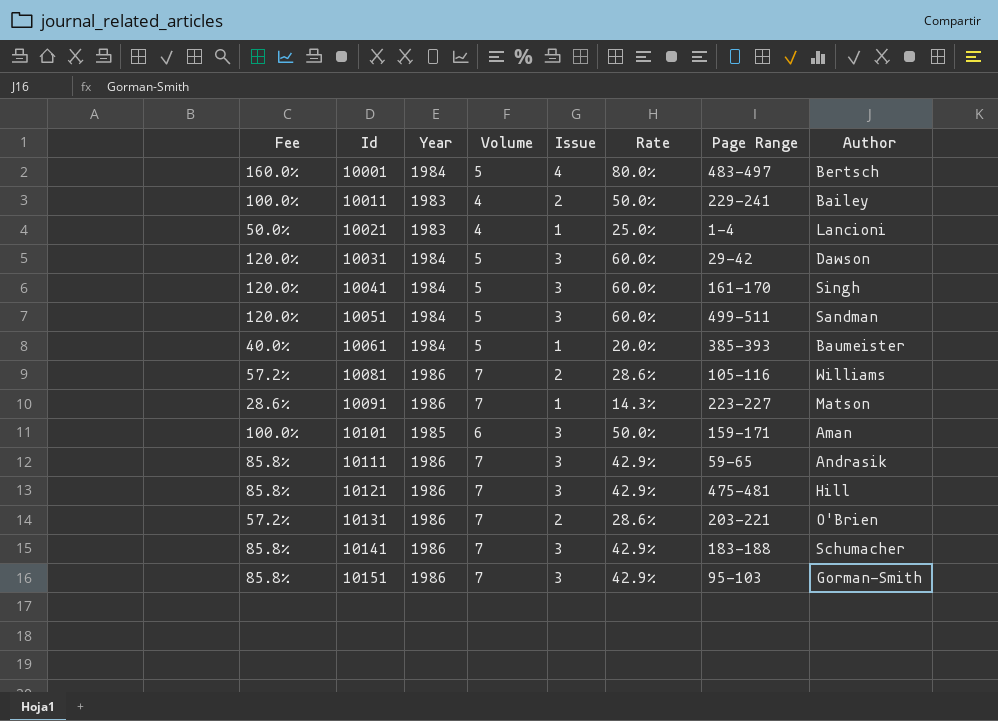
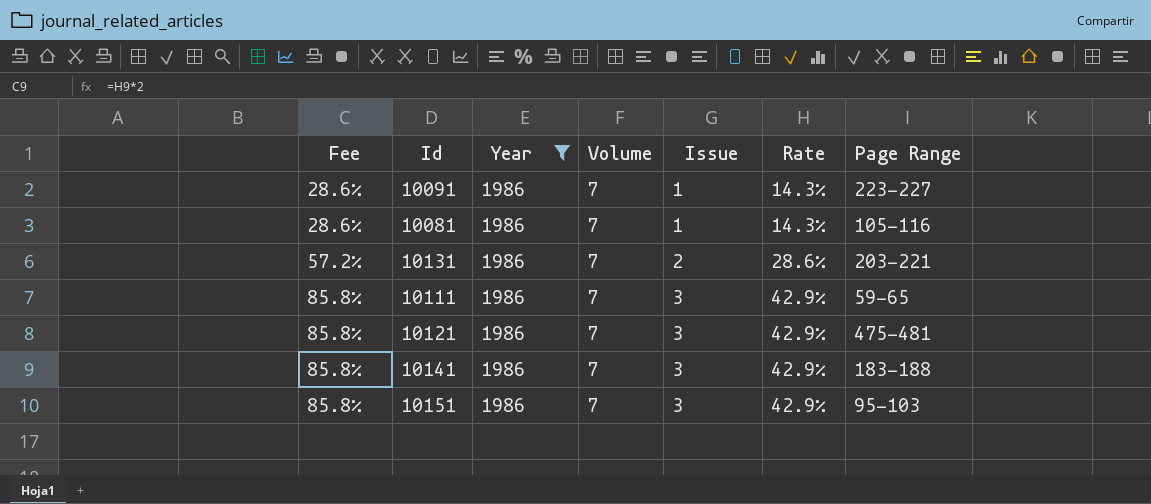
filter: none -> Year = 1986
row order: Id ascending -> Fee ascending
column Author | position: 8 -> none
10081 | Fee: 57.2% -> 28.6%
10081 | Issue: 2 -> 1
10081 | Rate: 28.6% -> 14.3%

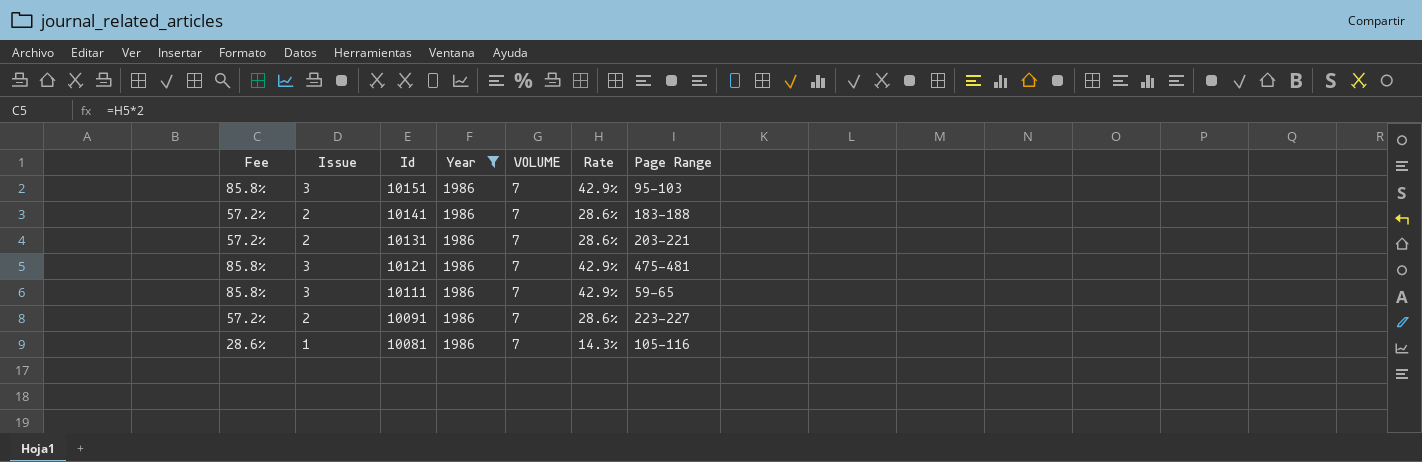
row order: Fee ascending -> Id descending
column Issue | position: 5 -> 2
column name: Volume -> VOLUME
10141 | Fee: 85.8% -> 57.2%
10141 | Issue: 3 -> 2
10141 | Rate: 42.9% -> 28.6%
10091 | Fee: 28.6% -> 57.2%
10091 | Issue: 1 -> 2
10091 | Rate: 14.3% -> 28.6%

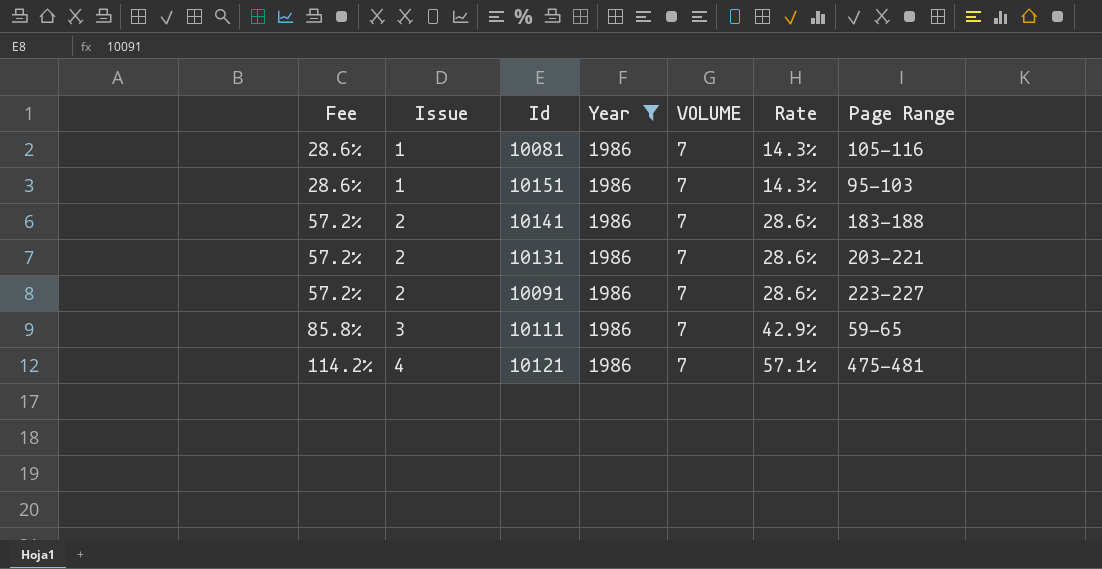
row order: Id descending -> Fee ascending
10151 | Fee: 85.8% -> 28.6%
10151 | Issue: 3 -> 1
10151 | Rate: 42.9% -> 14.3%
10121 | Fee: 85.8% -> 114.2%
10121 | Issue: 3 -> 4
10121 | Rate: 42.9% -> 57.1%

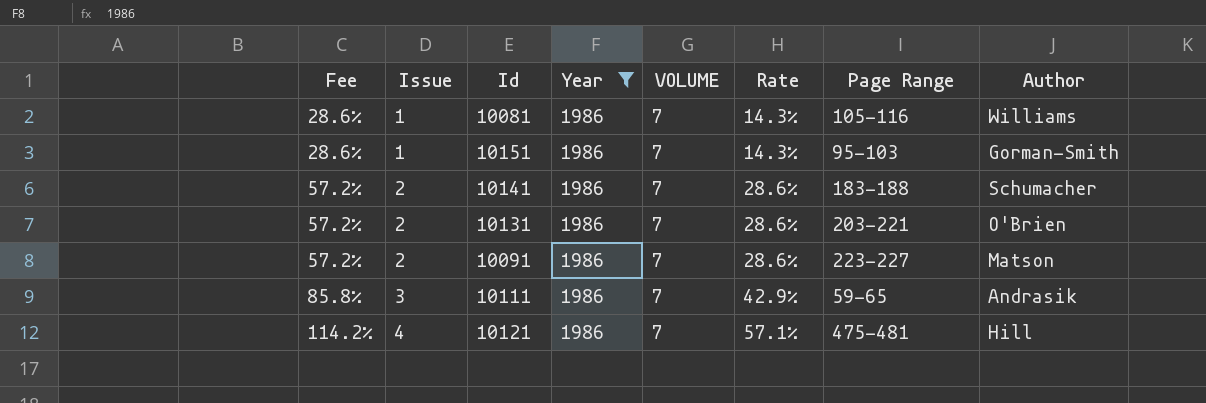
column Author | position: none -> 8

